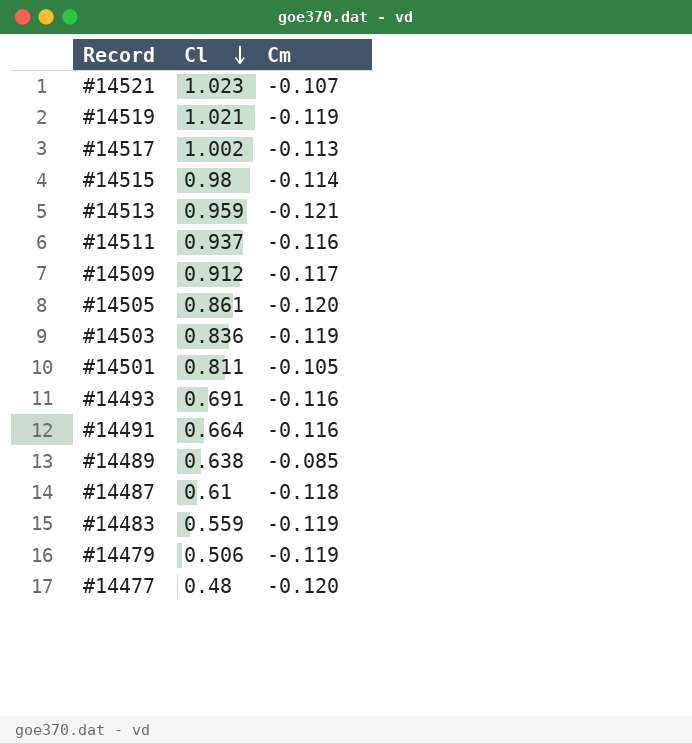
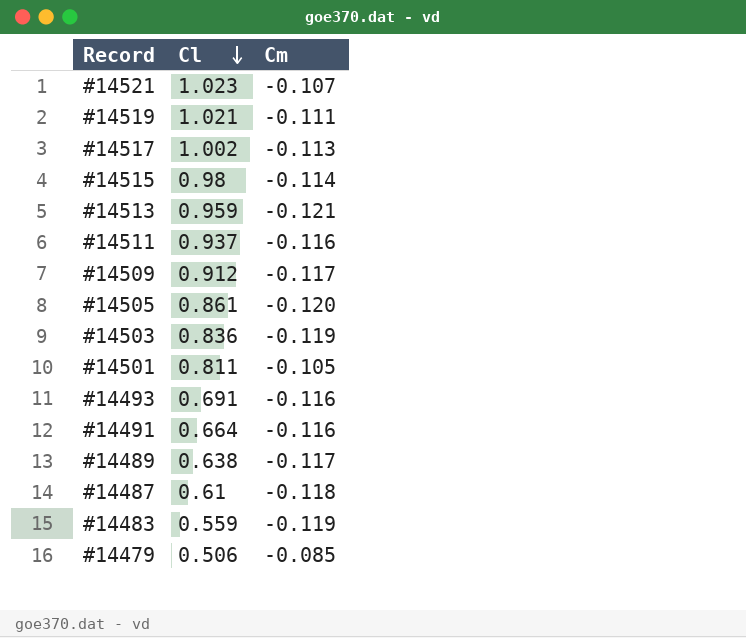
row #14477: 0.48 | -0.120 -> none
#14519 | Cm: -0.119 -> -0.111
#14489 | Cm: -0.085 -> -0.117
#14479 | Cm: -0.119 -> -0.085

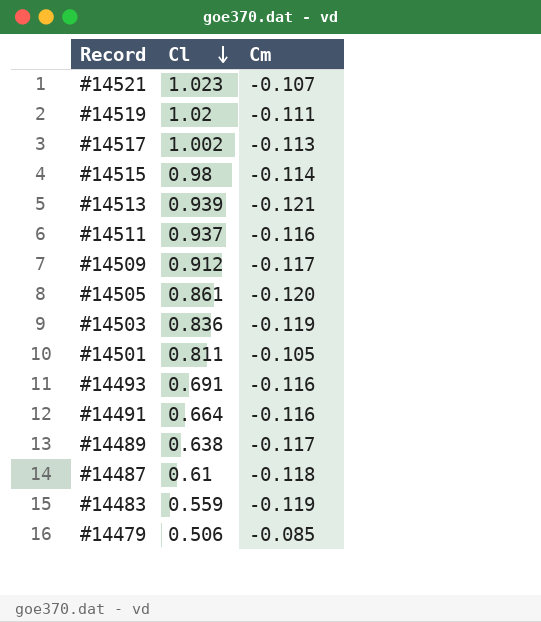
#14519 | Cl: 1.021 -> 1.02
#14513 | Cl: 0.959 -> 0.939

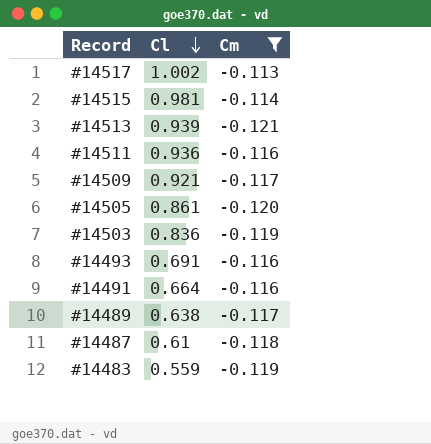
filter: none -> Cm <= -0.113
#14515 | Cl: 0.98 -> 0.981
#14511 | Cl: 0.937 -> 0.936
#14509 | Cl: 0.912 -> 0.921

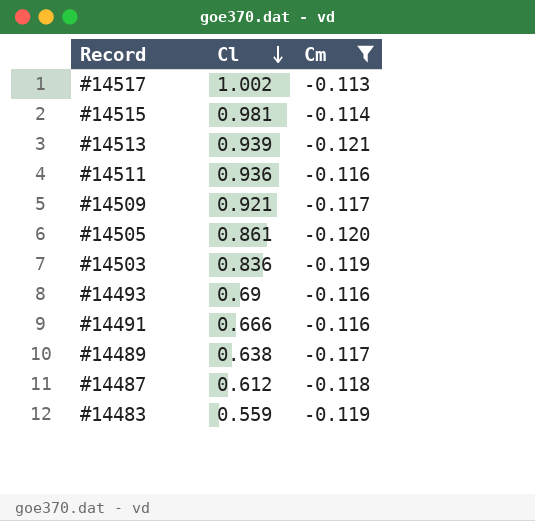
#14493 | Cl: 0.691 -> 0.69
#14491 | Cl: 0.664 -> 0.666
#14487 | Cl: 0.61 -> 0.612

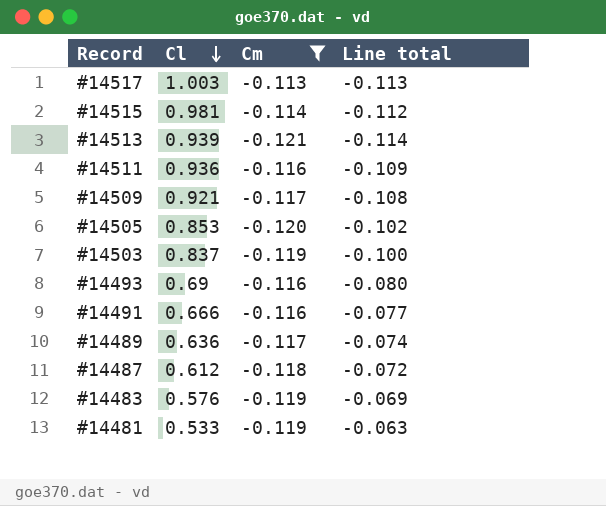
column Line total | formula: none -> [Cl] * [Cm]
#14517 | Cl: 1.002 -> 1.003
#14505 | Cl: 0.861 -> 0.853
#14503 | Cl: 0.836 -> 0.837
#14489 | Cl: 0.638 -> 0.636
#14483 | Cl: 0.559 -> 0.576
row #14481: none -> 0.533 | -0.119 | -0.063

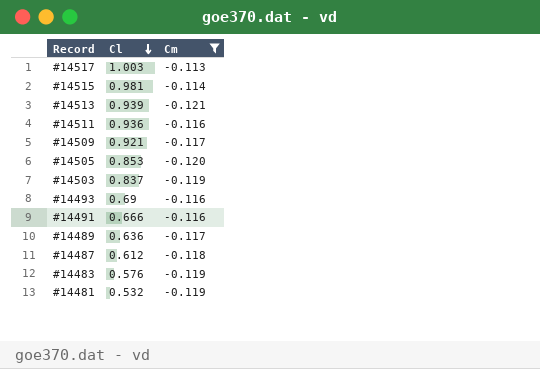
column Line total | formula: [Cl] * [Cm] -> none
#14481 | Cl: 0.533 -> 0.532

